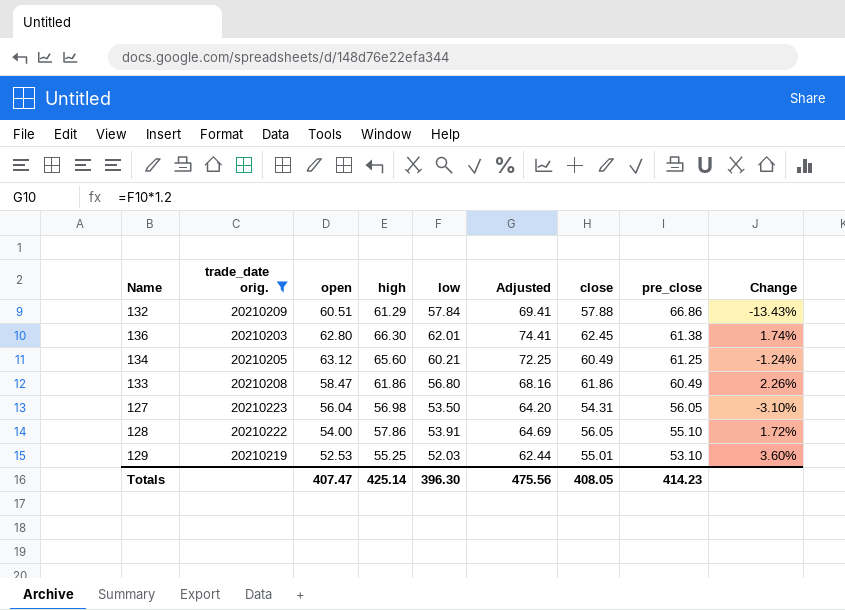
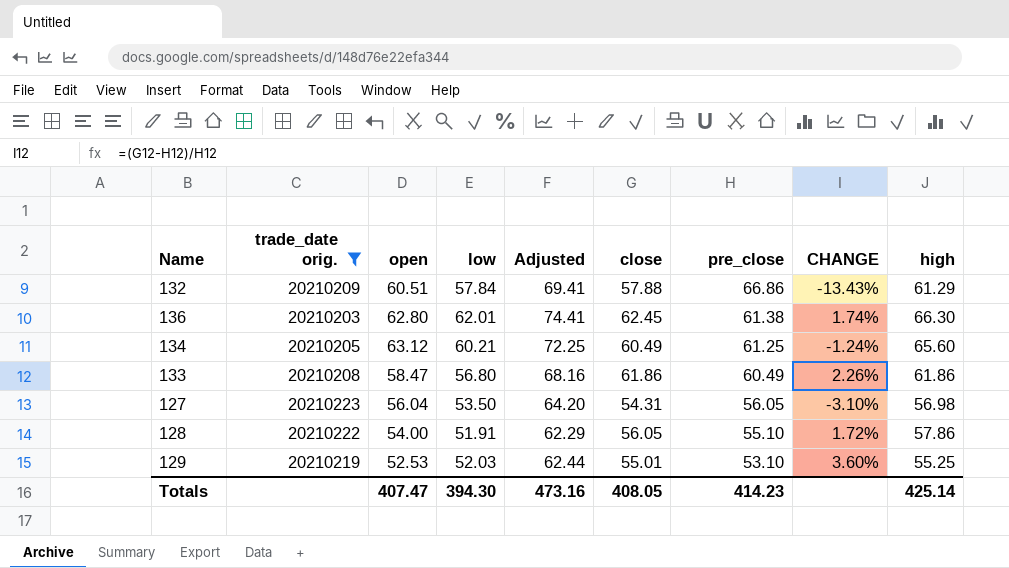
column name: Change -> CHANGE
column high | position: 4 -> 9
128 | low: 53.91 -> 51.91
128 | Adjusted: 64.69 -> 62.29
Totals | low: 396.30 -> 394.30
Totals | Adjusted: 475.56 -> 473.16

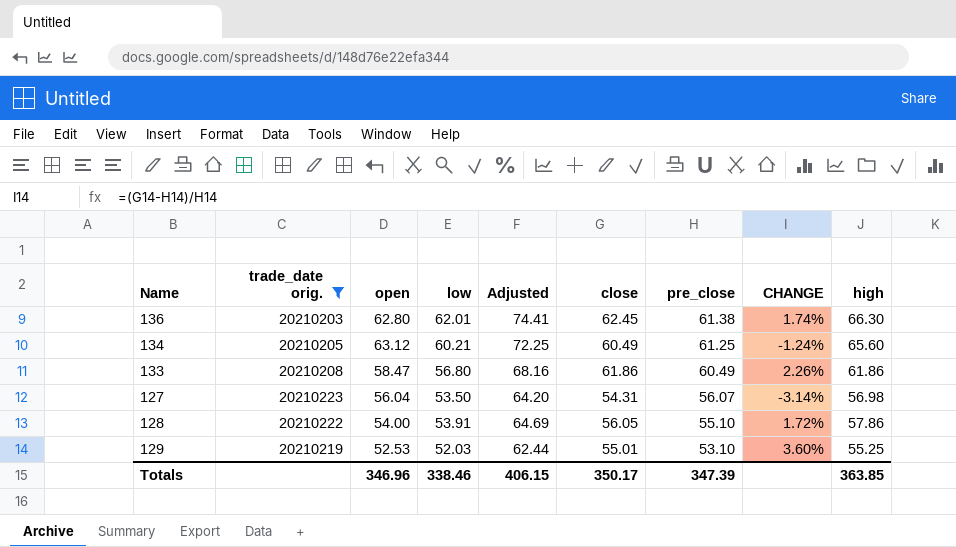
row 132: 20210209 | 60.51 | 57.84 | 69.41 | 57.88 | 66.86 | -13.43% | 61.29 -> none
127 | pre_close: 56.05 -> 56.07
127 | CHANGE: -3.10% -> -3.14%
128 | low: 51.91 -> 53.91
128 | Adjusted: 62.29 -> 64.69
Totals | open: 407.47 -> 346.96
Totals | low: 394.30 -> 338.46
Totals | Adjusted: 473.16 -> 406.15
Totals | close: 408.05 -> 350.17
Totals | pre_close: 414.23 -> 347.39
Totals | high: 425.14 -> 363.85

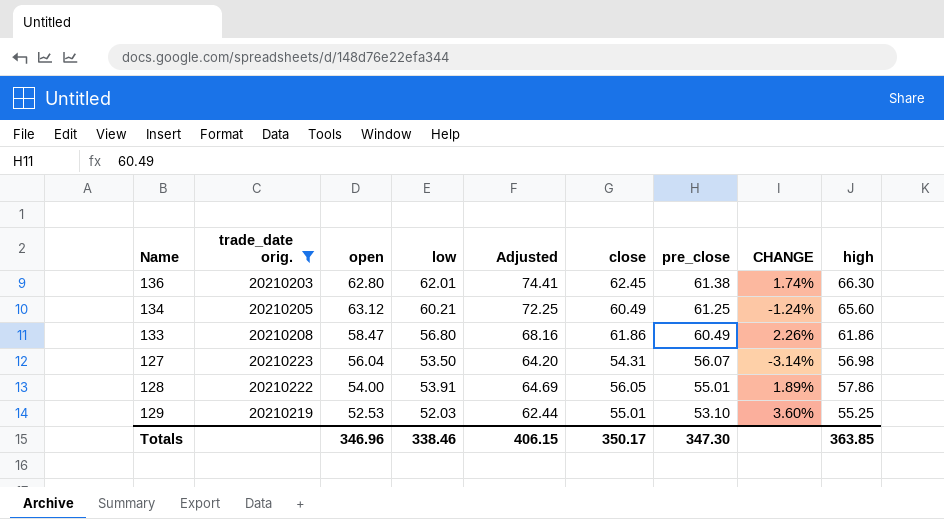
128 | pre_close: 55.10 -> 55.01
128 | CHANGE: 1.72% -> 1.89%
Totals | pre_close: 347.39 -> 347.30

